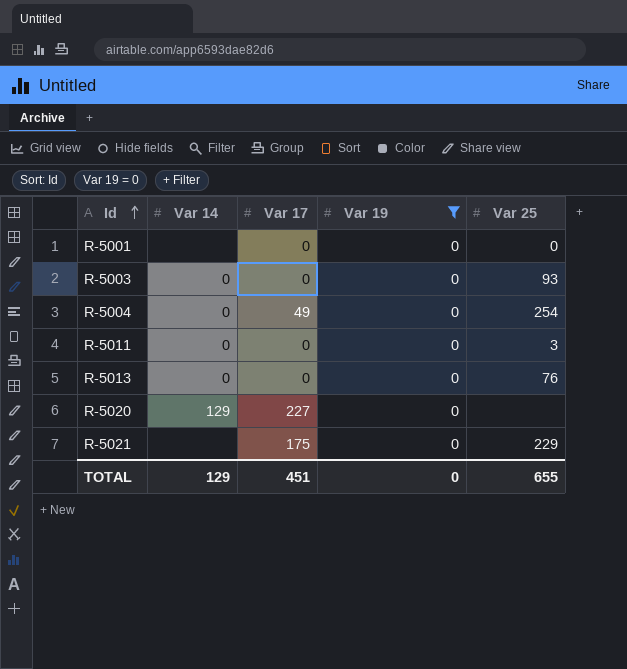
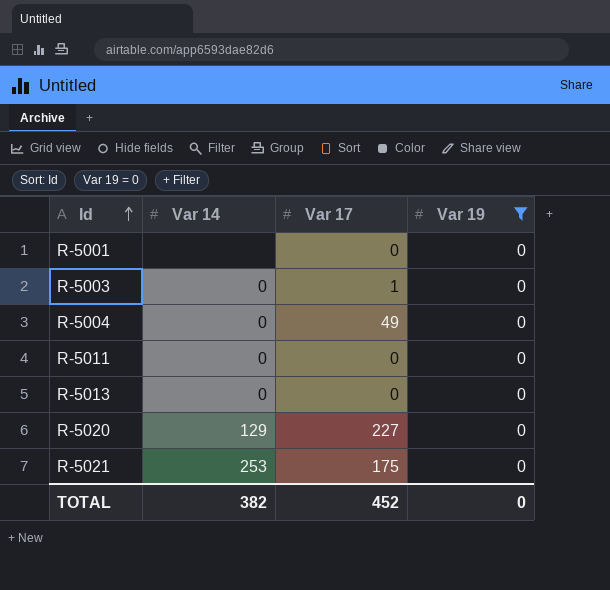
column Var 25 | position: 5 -> none
R-5003 | Var 17: 0 -> 1
R-5021 | Var 14: none -> 253
TOTAL | Var 14: 129 -> 382
TOTAL | Var 17: 451 -> 452

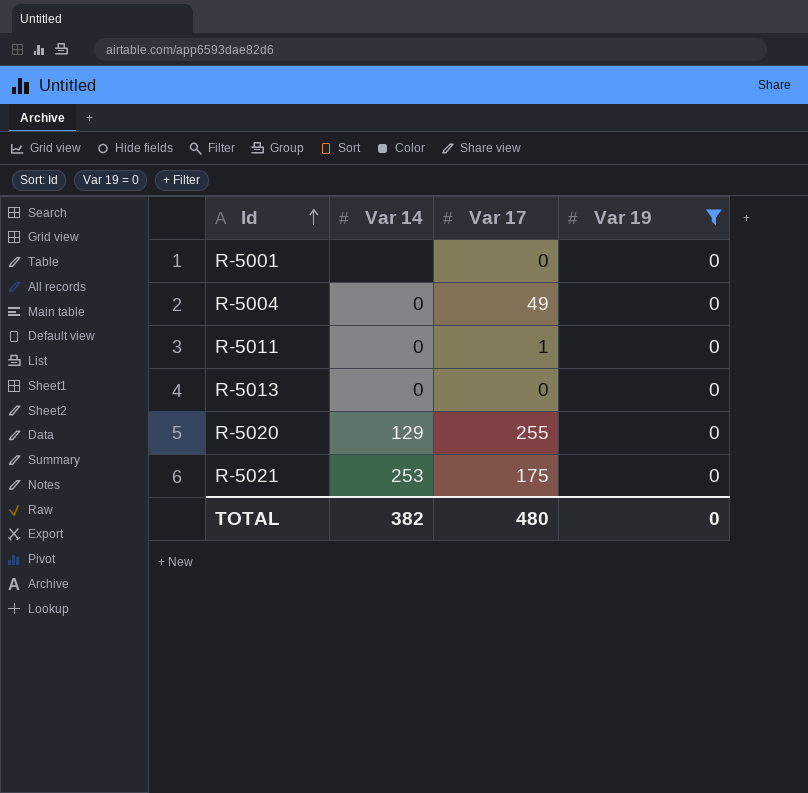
row R-5003: 0 | 1 | 0 -> none
R-5011 | Var 17: 0 -> 1
R-5020 | Var 17: 227 -> 255
TOTAL | Var 17: 452 -> 480

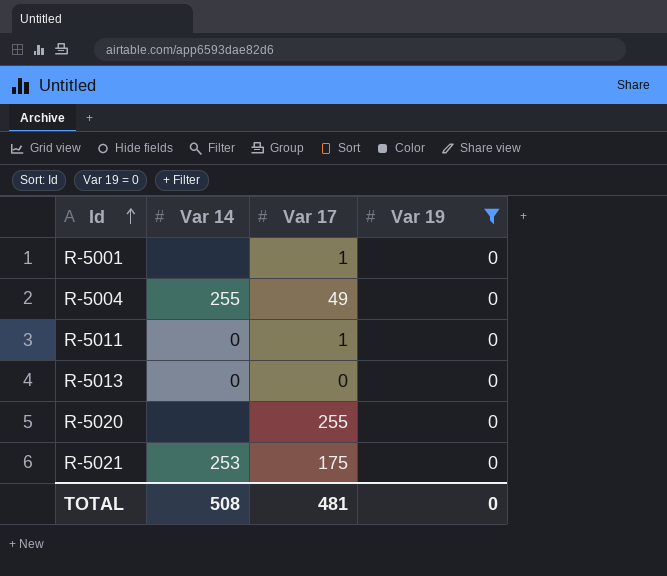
R-5001 | Var 17: 0 -> 1
R-5004 | Var 14: 0 -> 255
R-5020 | Var 14: 129 -> none
TOTAL | Var 14: 382 -> 508
TOTAL | Var 17: 480 -> 481

